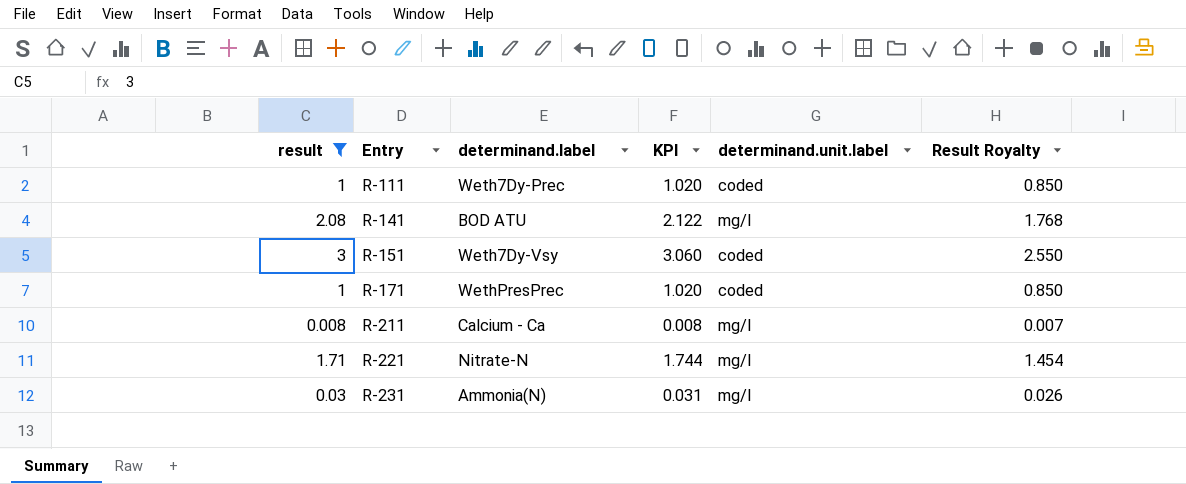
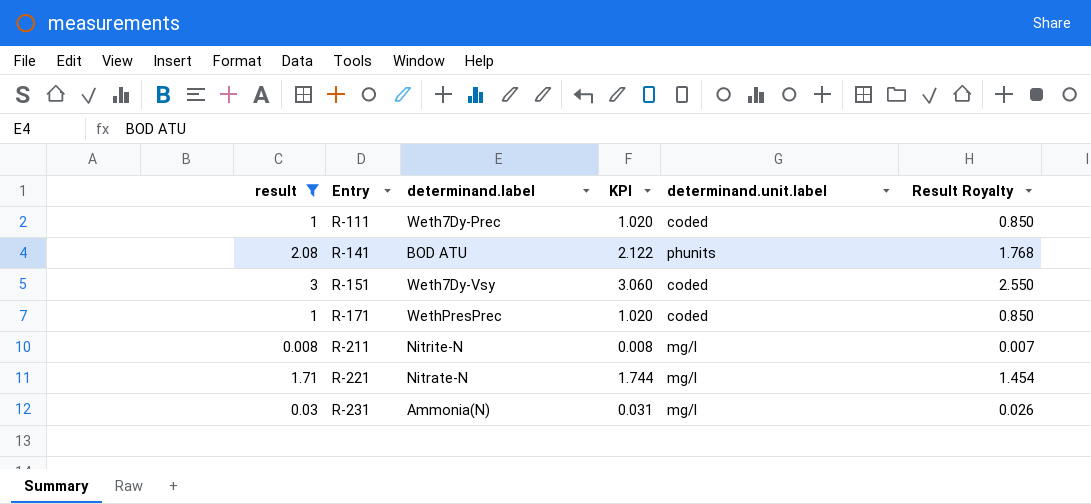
R-141 | determinand.unit.label: mg/l -> phunits
R-211 | determinand.label: Calcium - Ca -> Nitrite-N

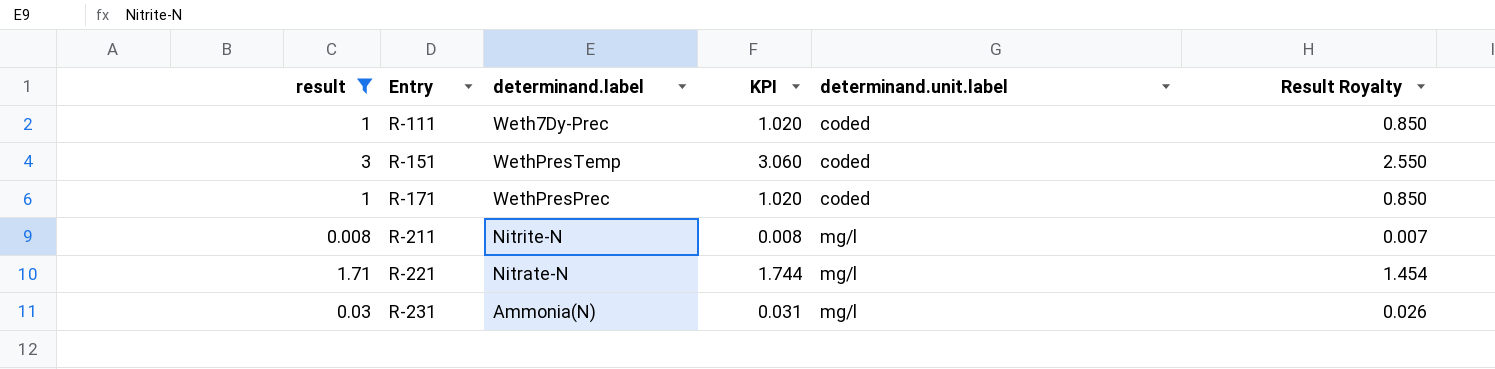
row R-141: 2.08 | BOD ATU | 2.122 | phunits | 1.768 -> none
R-151 | determinand.label: Weth7Dy-Vsy -> WethPresTemp

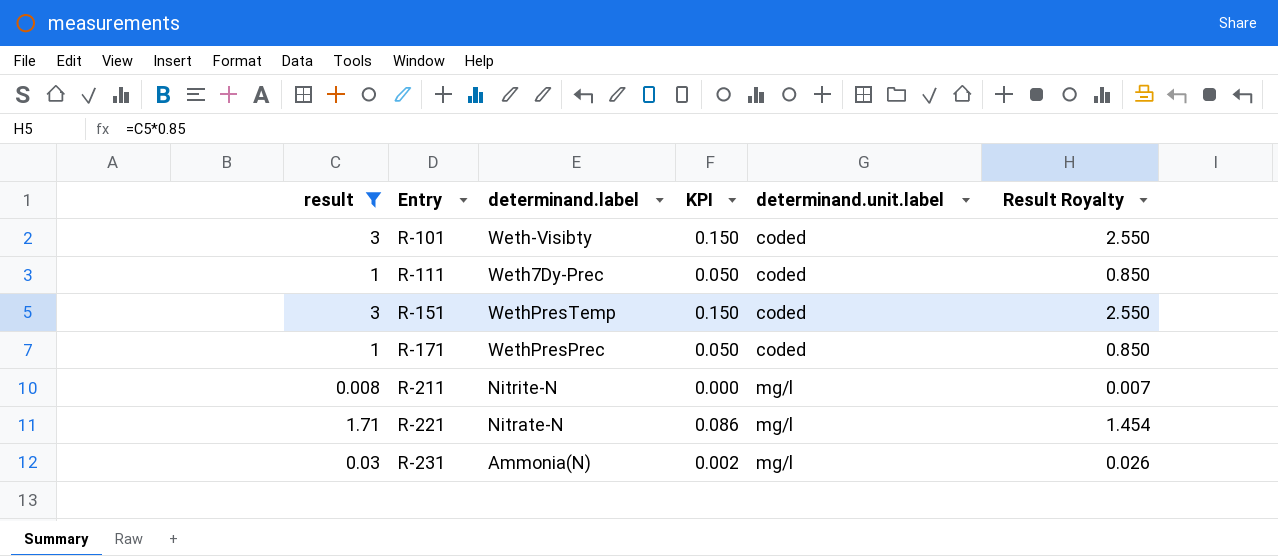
column KPI | formula: [result] * 1.02 -> [result] * 0.05
row R-101: none -> 3 | Weth-Visibty | 0.150 | coded | 2.550

